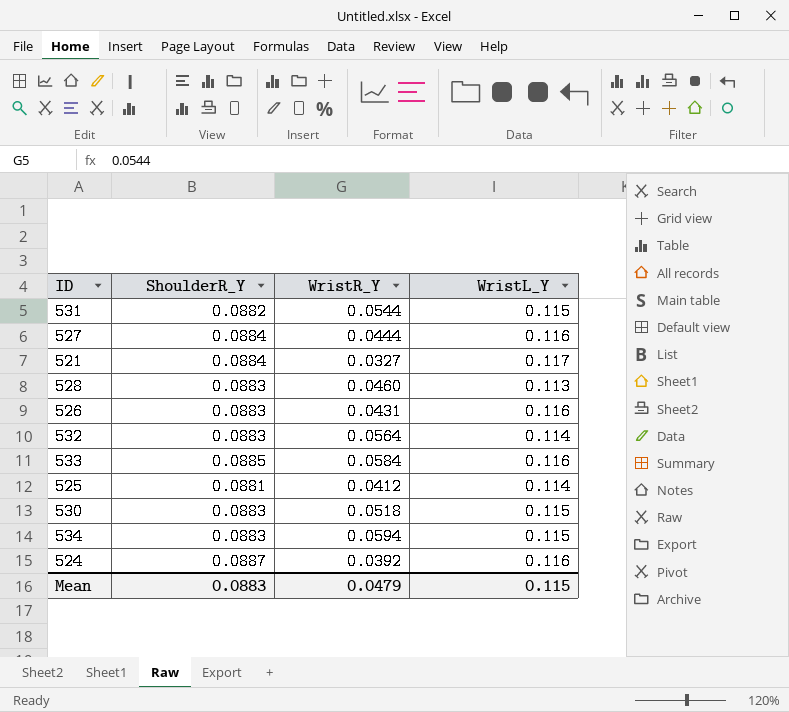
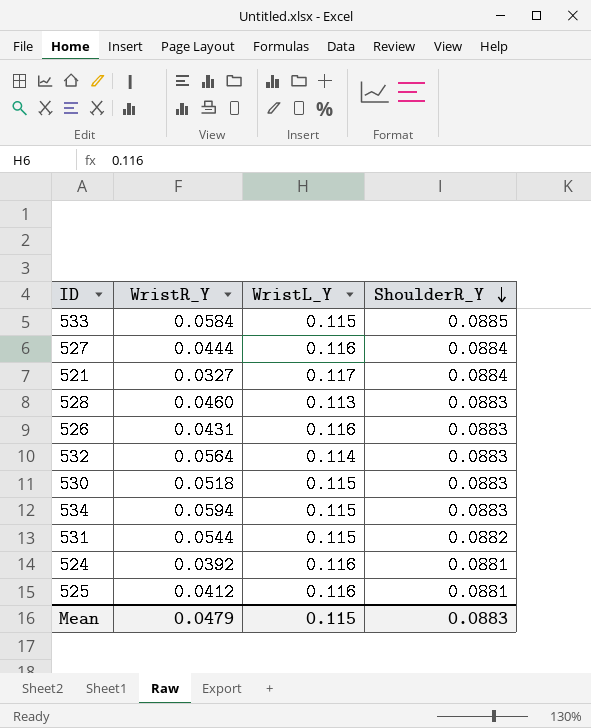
row order: none -> ShoulderR_Y descending
column ShoulderR_Y | position: 2 -> 4
533 | WristL_Y: 0.116 -> 0.115
524 | ShoulderR_Y: 0.0887 -> 0.0881
525 | WristL_Y: 0.114 -> 0.116

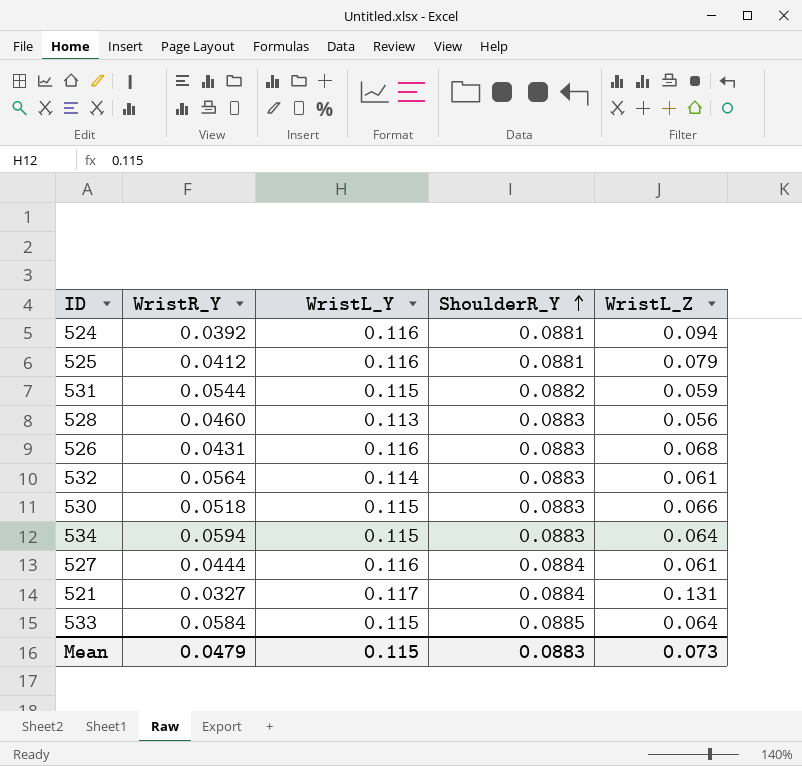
row order: ShoulderR_Y descending -> ShoulderR_Y ascending
column WristL_Z | position: none -> 5

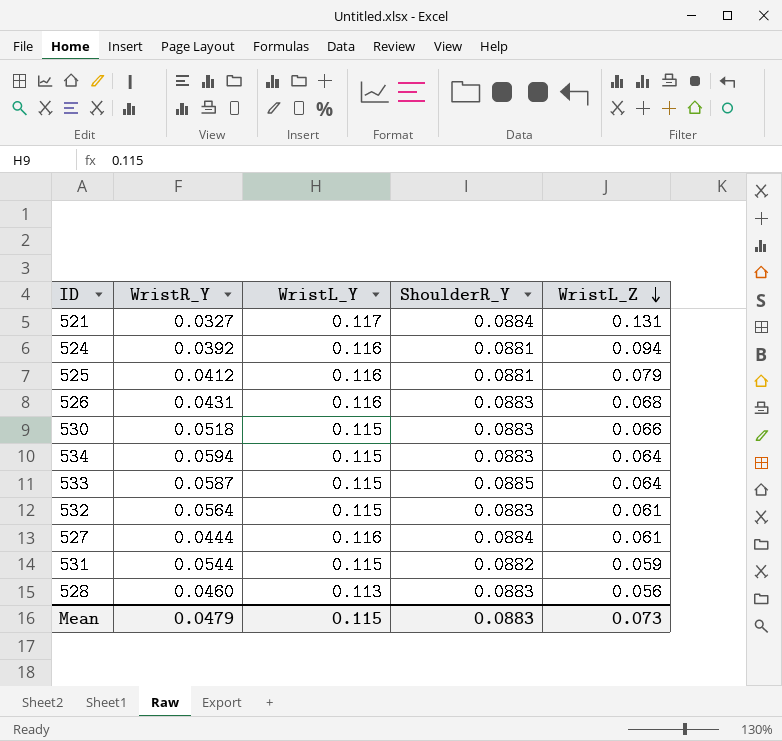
row order: ShoulderR_Y ascending -> WristL_Z descending
533 | WristR_Y: 0.0584 -> 0.0587
532 | WristL_Y: 0.114 -> 0.115

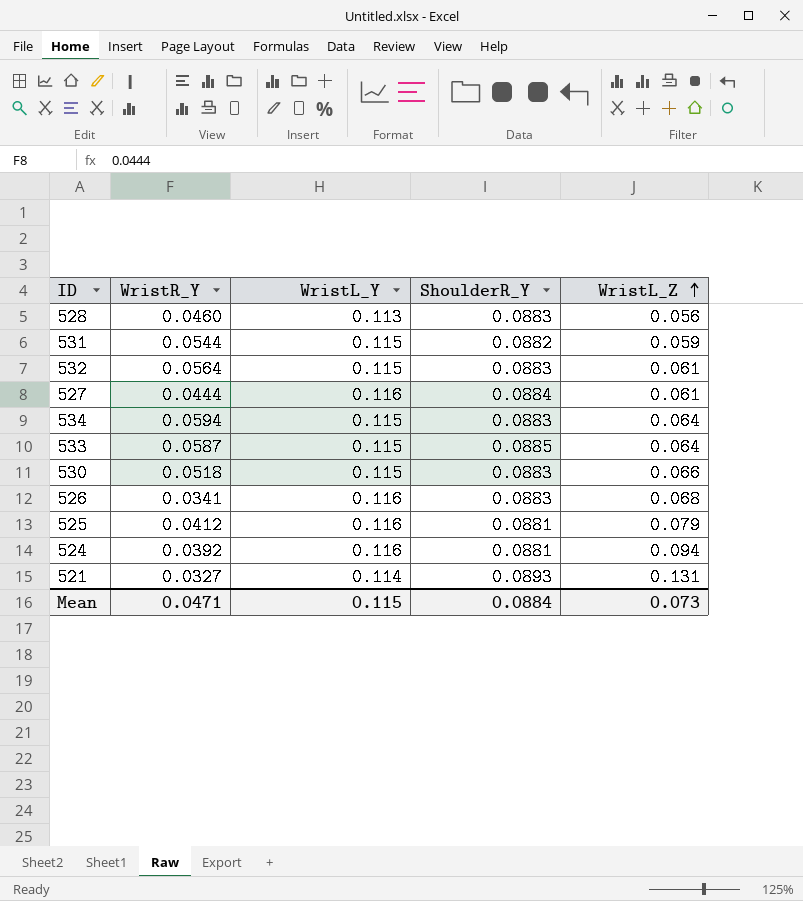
row order: WristL_Z descending -> WristL_Z ascending
526 | WristR_Y: 0.0431 -> 0.0341
521 | WristL_Y: 0.117 -> 0.114
521 | ShoulderR_Y: 0.0884 -> 0.0893
Mean | WristR_Y: 0.0479 -> 0.0471
Mean | ShoulderR_Y: 0.0883 -> 0.0884

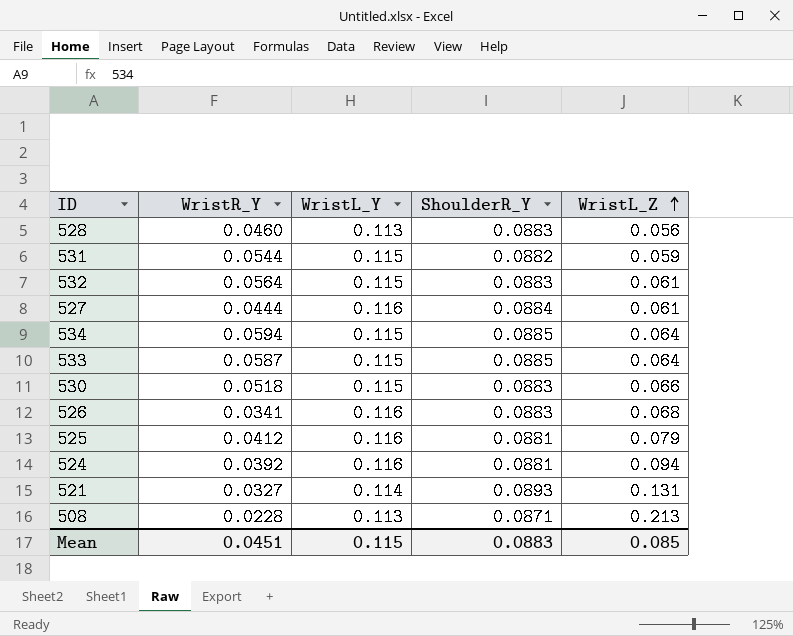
534 | ShoulderR_Y: 0.0883 -> 0.0885
row 508: none -> 0.0228 | 0.113 | 0.0871 | 0.213
Mean | WristR_Y: 0.0471 -> 0.0451
Mean | ShoulderR_Y: 0.0884 -> 0.0883
Mean | WristL_Z: 0.073 -> 0.085

